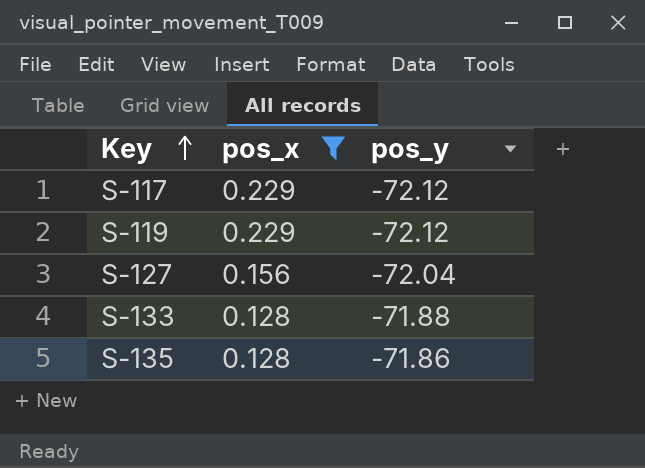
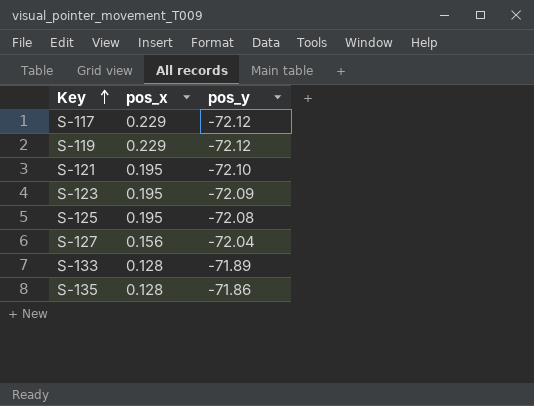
filter: pos_x != 0.195 -> none
S-133 | pos_y: -71.88 -> -71.89

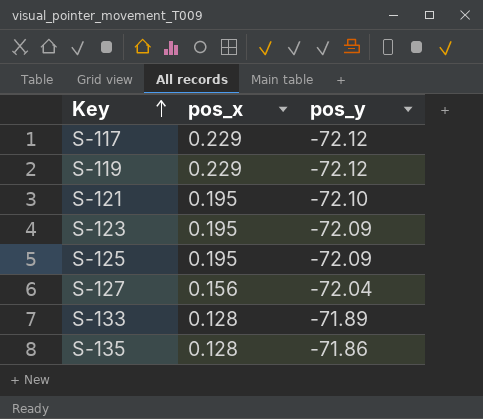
S-125 | pos_y: -72.08 -> -72.09

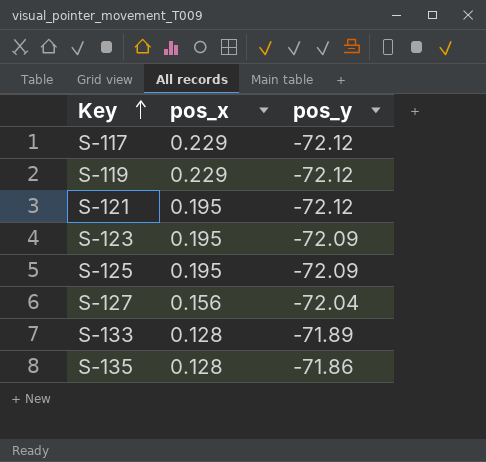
S-121 | pos_y: -72.10 -> -72.12

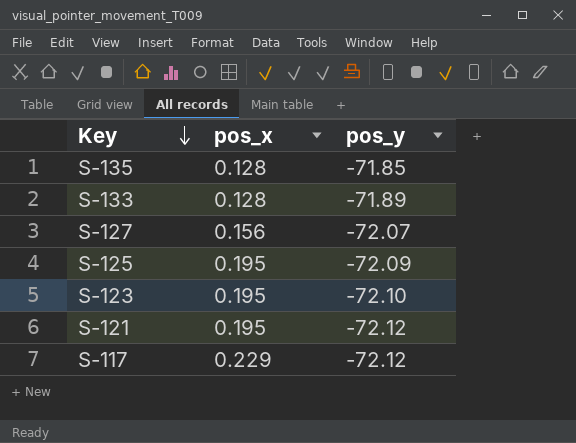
row order: Key ascending -> Key descending
row S-119: 0.229 | -72.12 -> none
S-135 | pos_y: -71.86 -> -71.85
S-127 | pos_y: -72.04 -> -72.07
S-123 | pos_y: -72.09 -> -72.10

